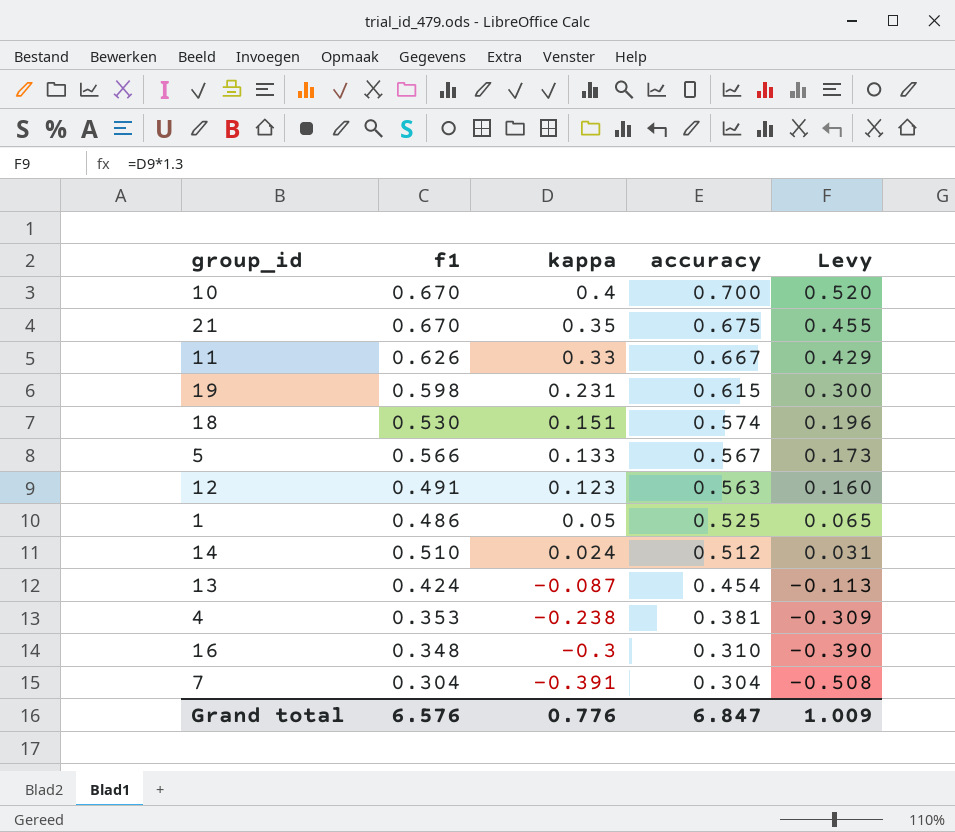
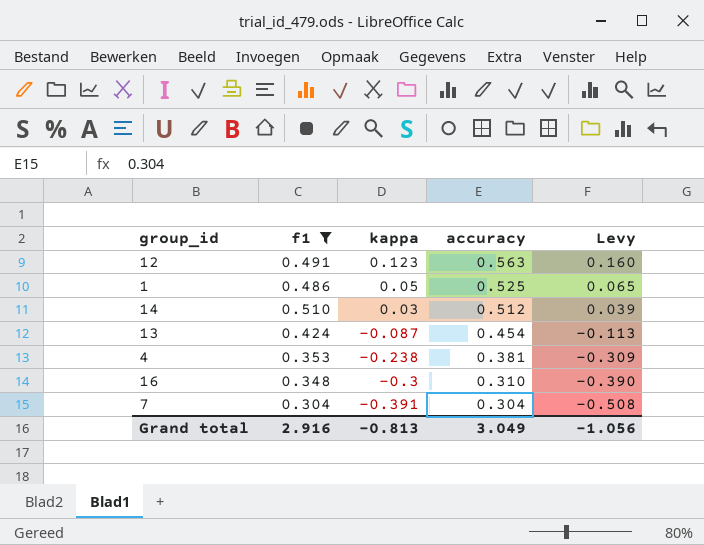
filter: none -> f1 <= 0.510
14 | kappa: 0.024 -> 0.03
14 | Levy: 0.031 -> 0.039
Grand total | f1: 6.576 -> 2.916
Grand total | kappa: 0.776 -> -0.813
Grand total | accuracy: 6.847 -> 3.049
Grand total | Levy: 1.009 -> -1.056

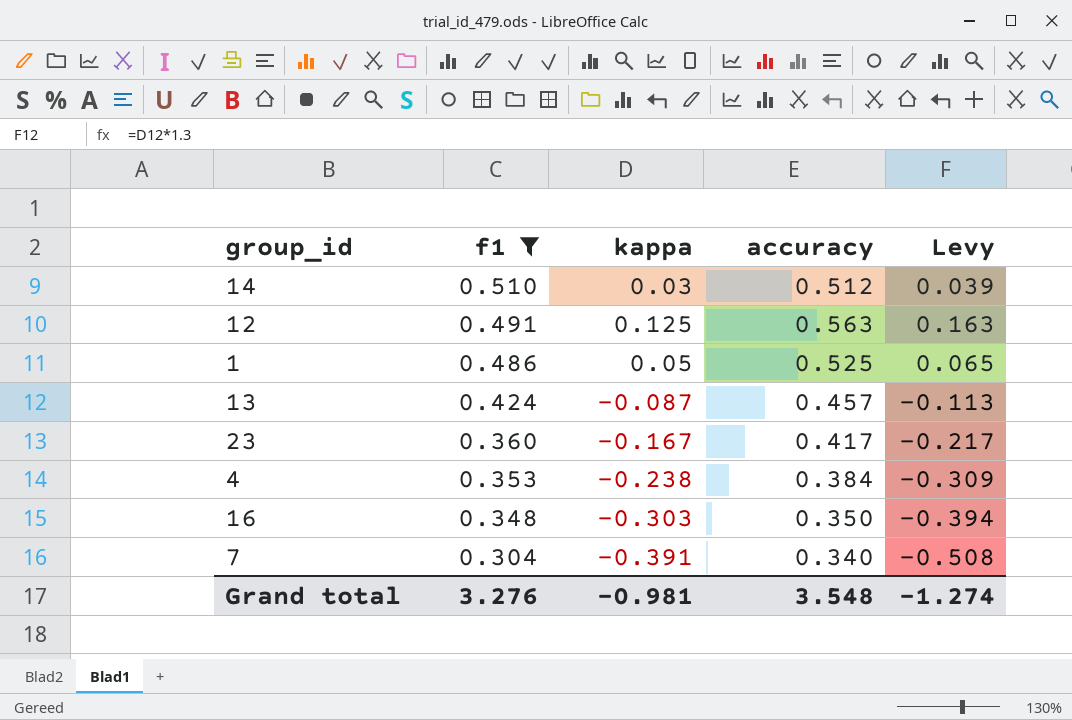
row order: kappa descending -> f1 descending
12 | kappa: 0.123 -> 0.125
12 | Levy: 0.160 -> 0.163
13 | accuracy: 0.454 -> 0.457
row 23: none -> 0.360 | -0.167 | 0.417 | -0.217
4 | accuracy: 0.381 -> 0.384
16 | kappa: -0.3 -> -0.303
16 | accuracy: 0.310 -> 0.350
16 | Levy: -0.390 -> -0.394
7 | accuracy: 0.304 -> 0.340
Grand total | f1: 2.916 -> 3.276
Grand total | kappa: -0.813 -> -0.981
Grand total | accuracy: 3.049 -> 3.548
Grand total | Levy: -1.056 -> -1.274

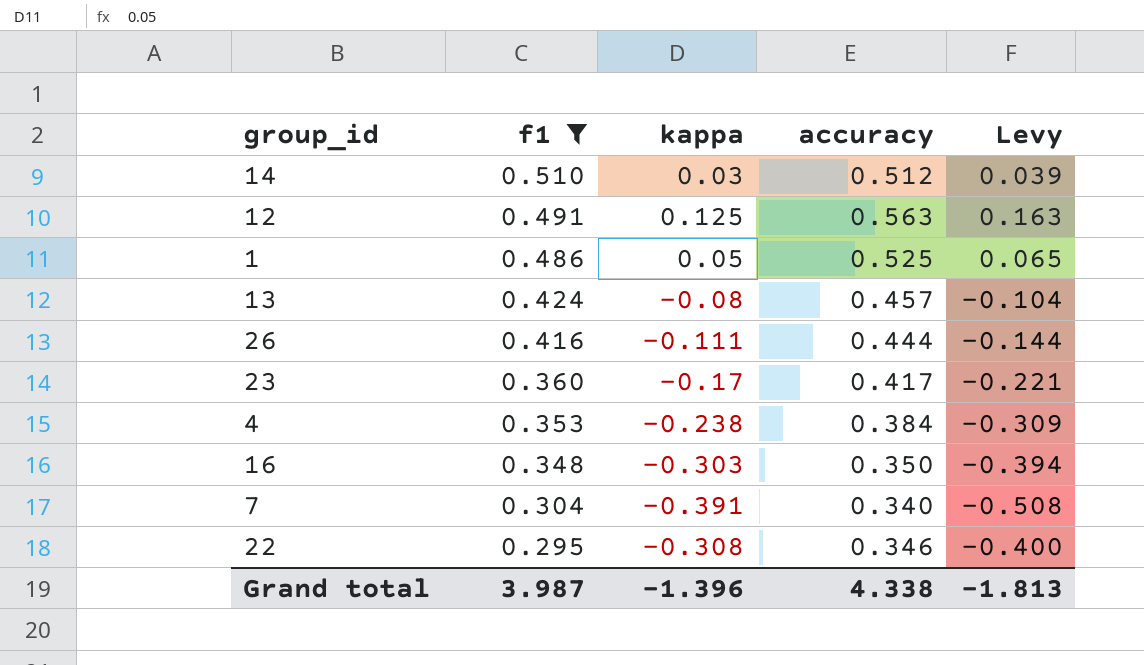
13 | kappa: -0.087 -> -0.08
13 | Levy: -0.113 -> -0.104
row 26: none -> 0.416 | -0.111 | 0.444 | -0.144
23 | kappa: -0.167 -> -0.17
23 | Levy: -0.217 -> -0.221
row 22: none -> 0.295 | -0.308 | 0.346 | -0.400
Grand total | f1: 3.276 -> 3.987
Grand total | kappa: -0.981 -> -1.396
Grand total | accuracy: 3.548 -> 4.338
Grand total | Levy: -1.274 -> -1.813

